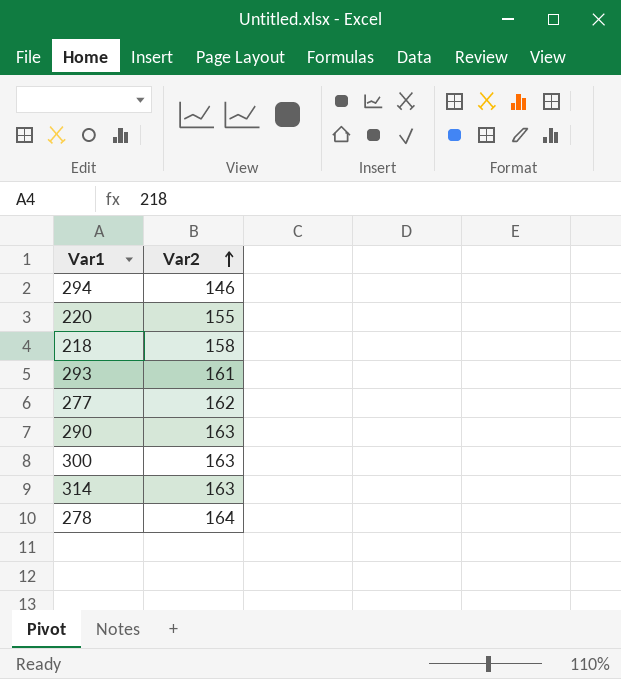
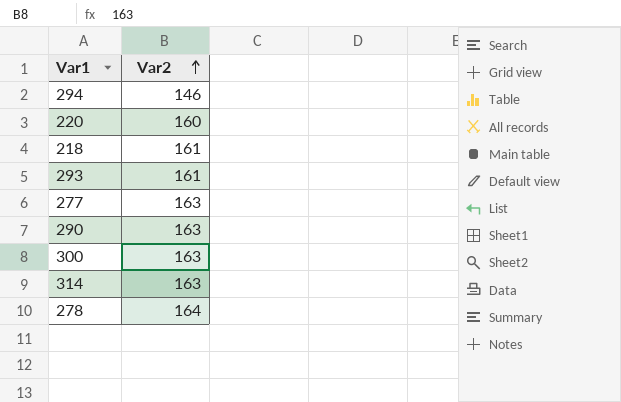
220 | Var2: 155 -> 160
218 | Var2: 158 -> 161
277 | Var2: 162 -> 163

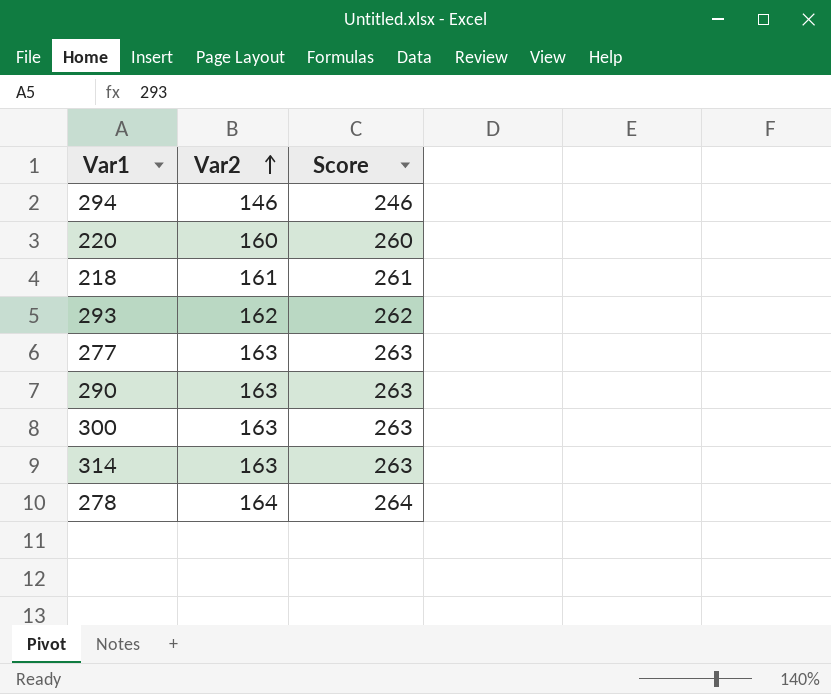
column Score | formula: none -> [Var2] + 100
293 | Var2: 161 -> 162

